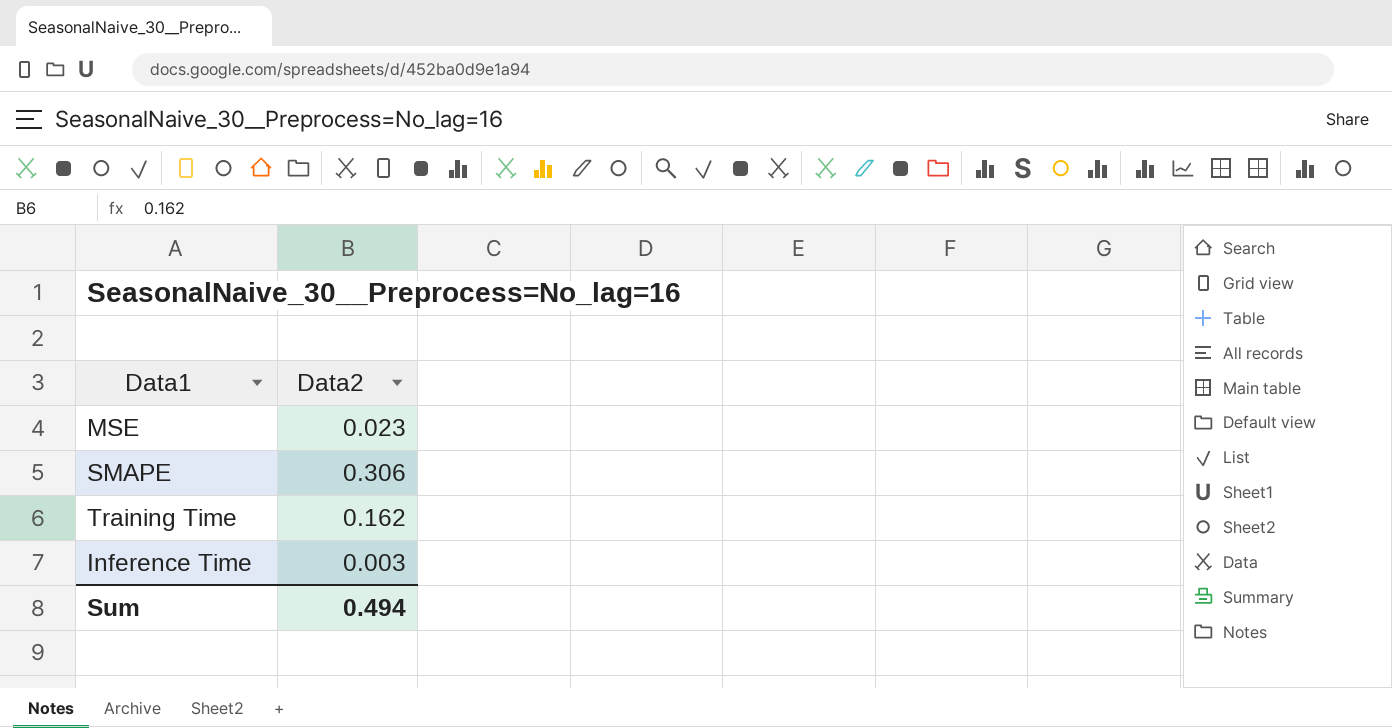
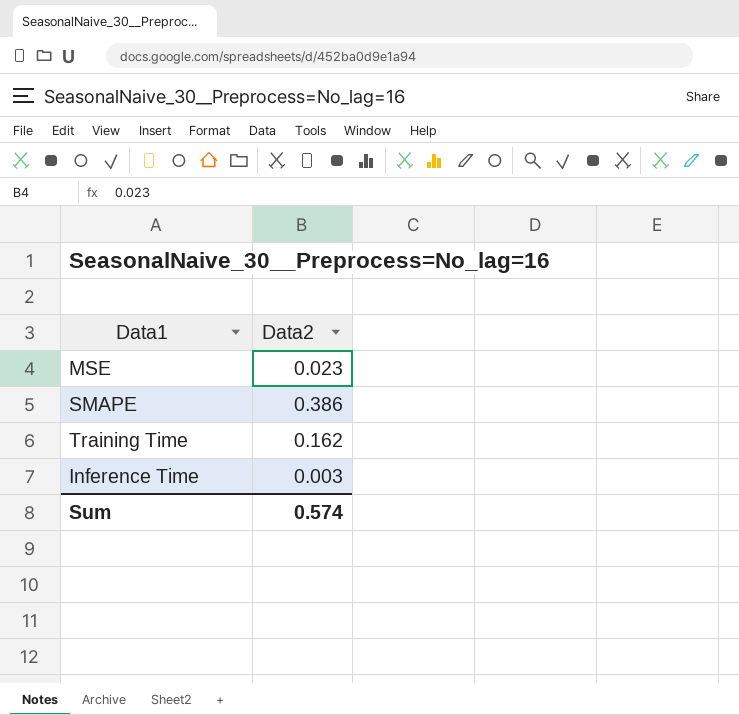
SMAPE | Data2: 0.306 -> 0.386
Sum | Data2: 0.494 -> 0.574

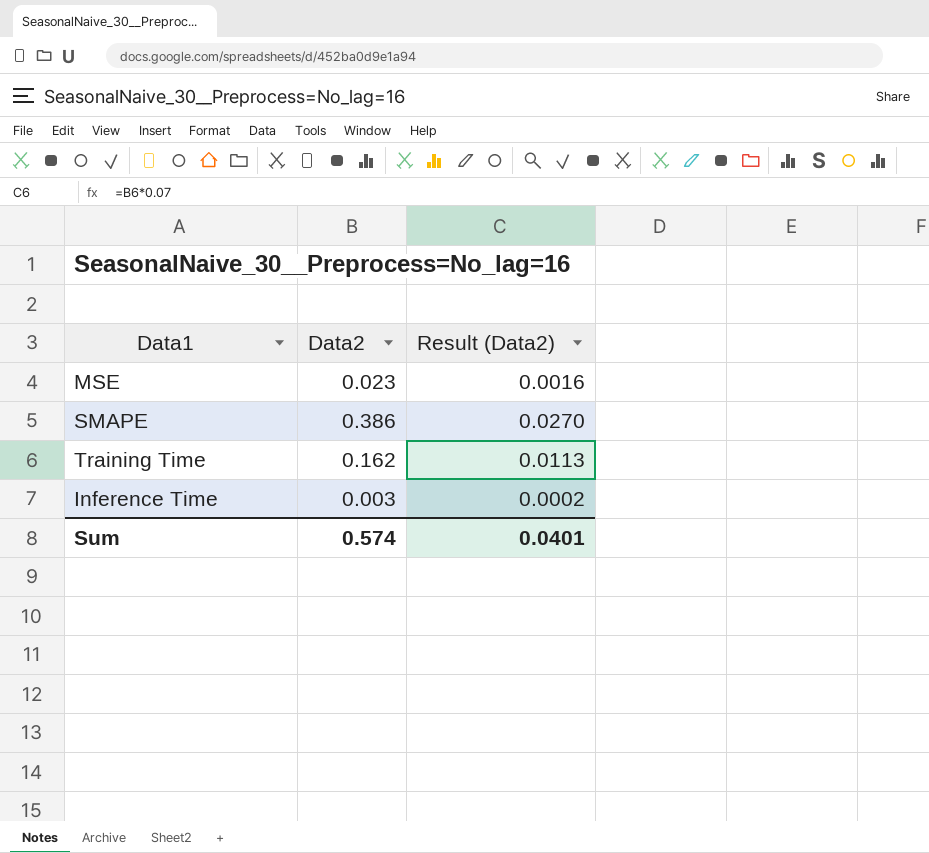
column Result (Data2) | formula: none -> [Data2] * 0.07

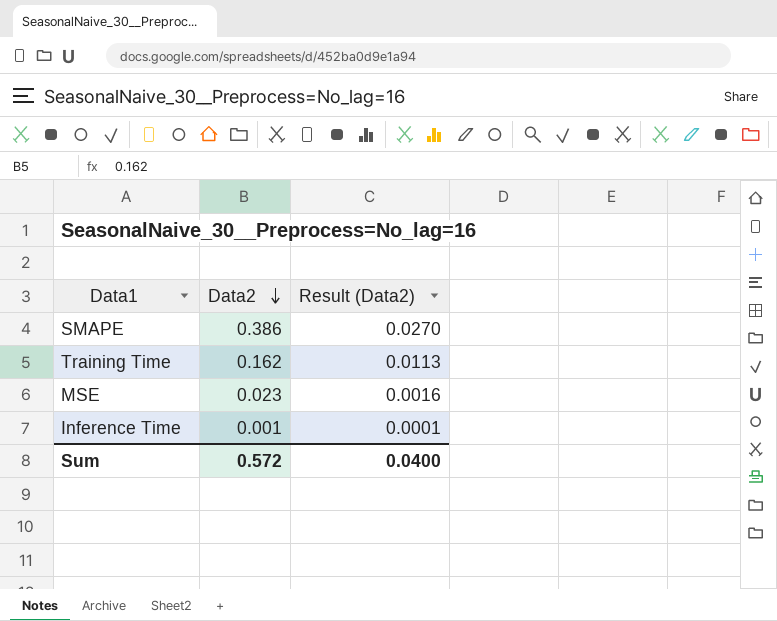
row order: none -> Data2 descending
Inference Time | Data2: 0.003 -> 0.001
Inference Time | Result (Data2): 0.0002 -> 0.0001
Sum | Data2: 0.574 -> 0.572
Sum | Result (Data2): 0.0401 -> 0.0400

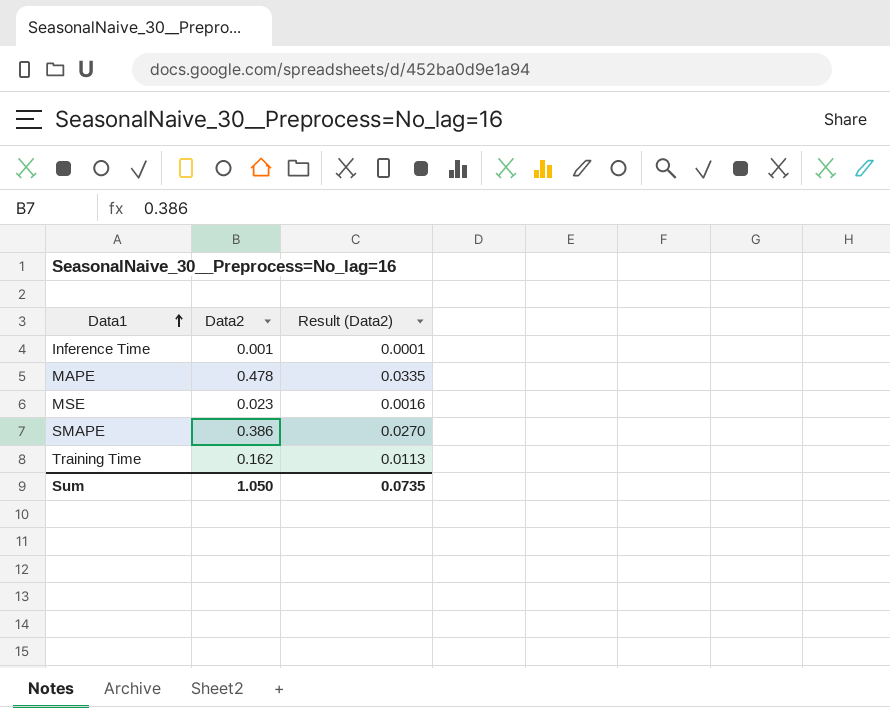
row order: Data2 descending -> Data1 ascending
row MAPE: none -> 0.478 | 0.0335
Sum | Data2: 0.572 -> 1.050
Sum | Result (Data2): 0.0400 -> 0.0735

